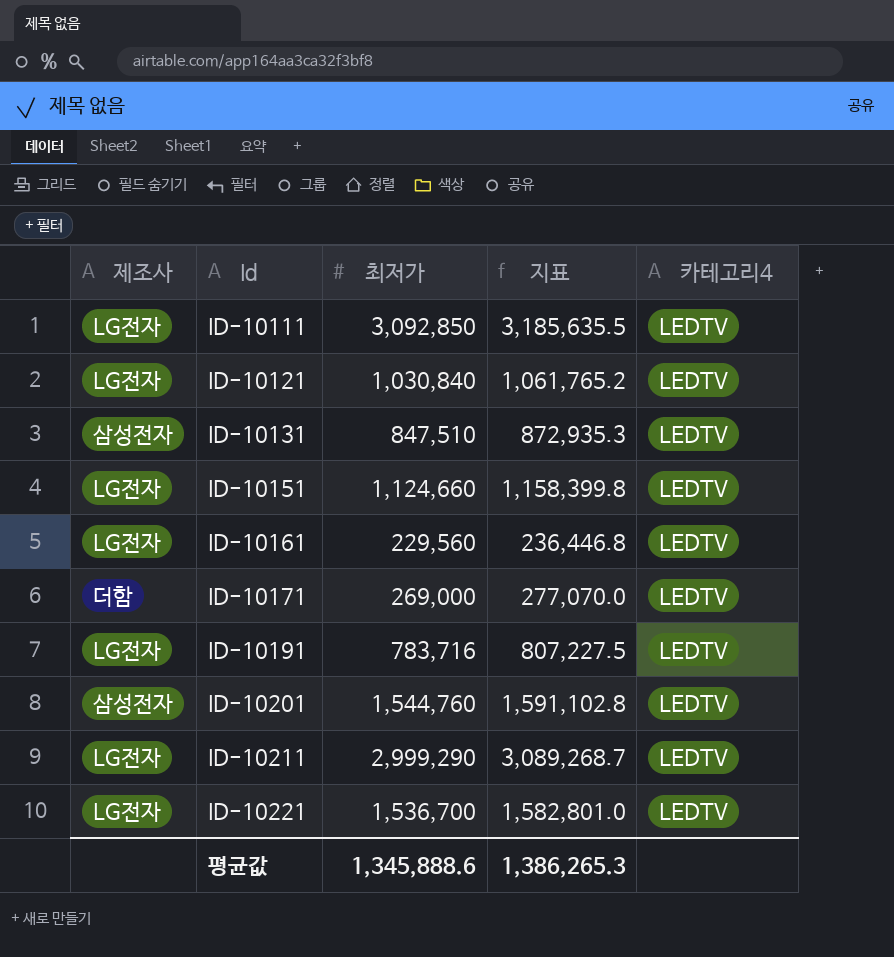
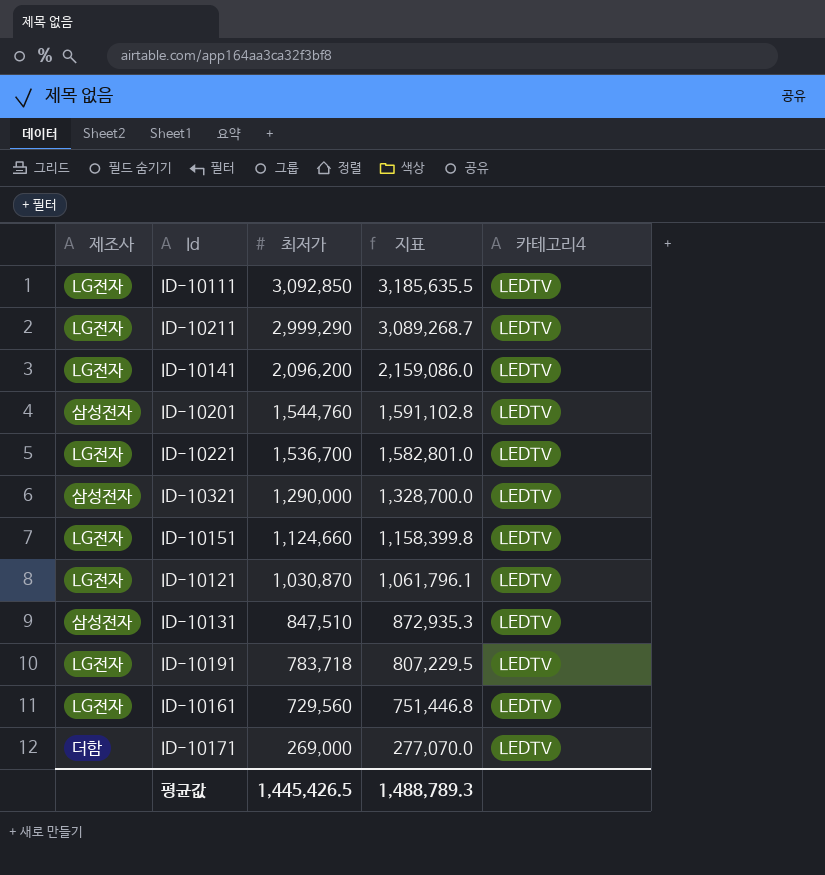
row order: Id ascending -> 최저가 descending
row ID-10141: none -> LG전자 | 2,096,200 | 2,159,086.0 | LEDTV
row ID-10321: none -> 삼성전자 | 1,290,000 | 1,328,700.0 | LEDTV
ID-10121 | 최저가: 1,030,840 -> 1,030,870
ID-10121 | 지표: 1,061,765.2 -> 1,061,796.1
ID-10191 | 최저가: 783,716 -> 783,718
ID-10191 | 지표: 807,227.5 -> 807,229.5
ID-10161 | 최저가: 229,560 -> 729,560
ID-10161 | 지표: 236,446.8 -> 751,446.8
평균값 | 최저가: 1,345,888.6 -> 1,445,426.5
평균값 | 지표: 1,386,265.3 -> 1,488,789.3

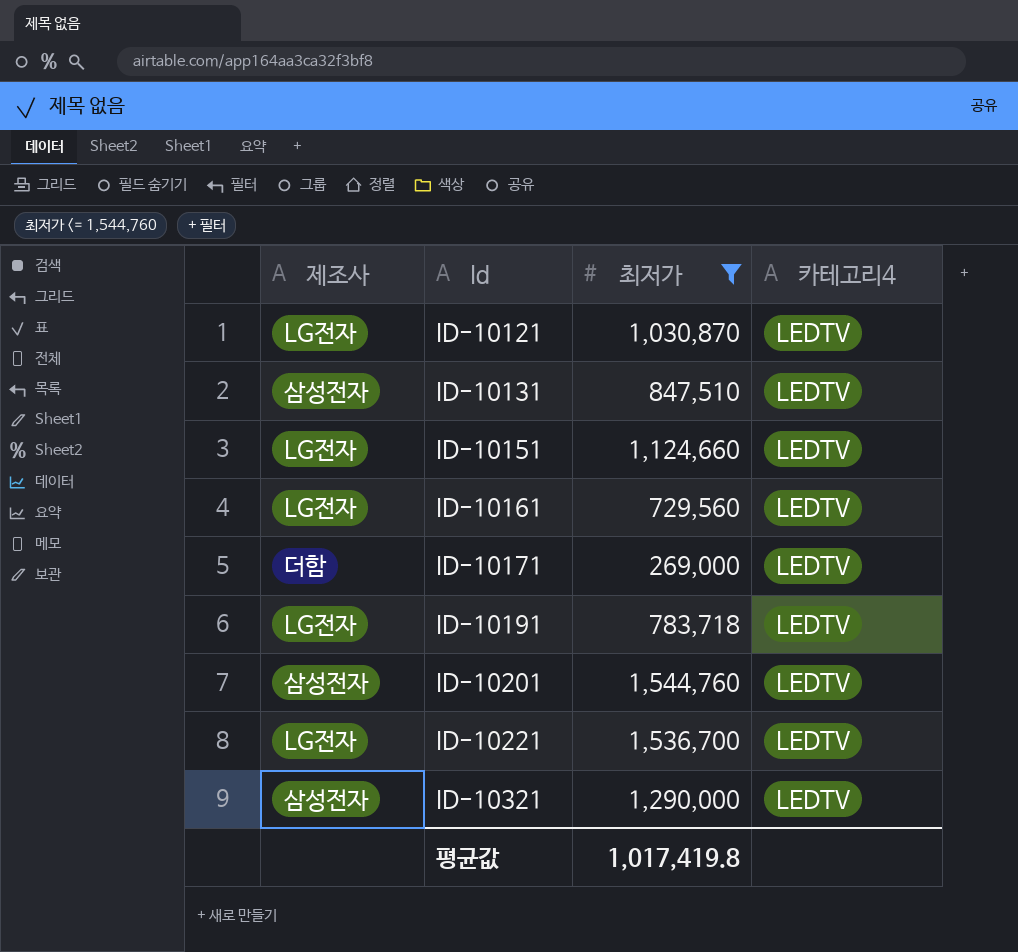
filter: none -> 최저가 <= 1,544,760
row order: 최저가 descending -> Id ascending
column 지표 | formula: [최저가] * 1.03 -> none
평균값 | 최저가: 1,445,426.5 -> 1,017,419.8

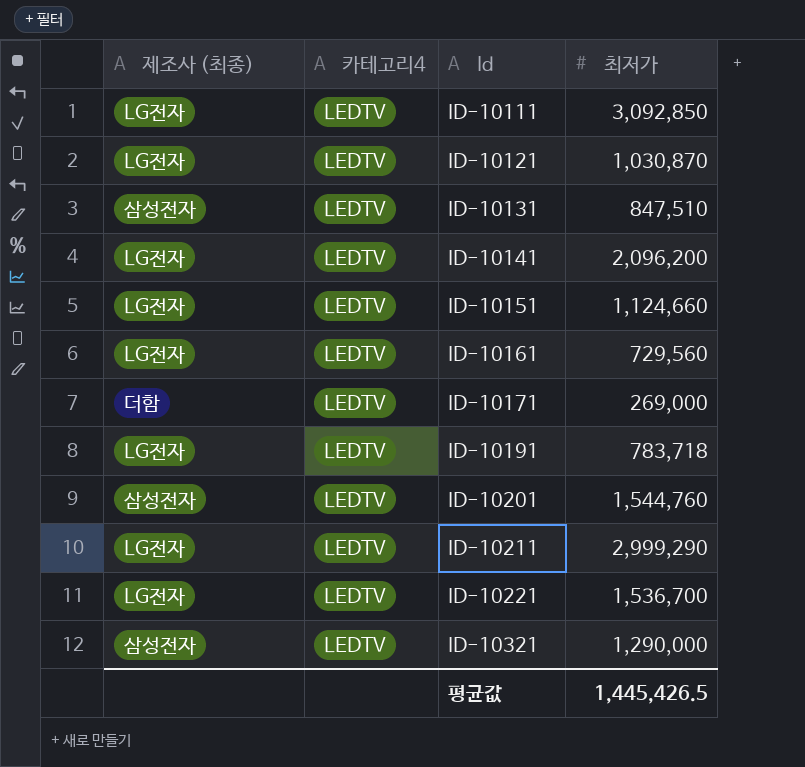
filter: 최저가 <= 1,544,760 -> none
column name: 제조사 -> 제조사 (최종)
column 카테고리4 | position: 4 -> 2
평균값 | 최저가: 1,017,419.8 -> 1,445,426.5

